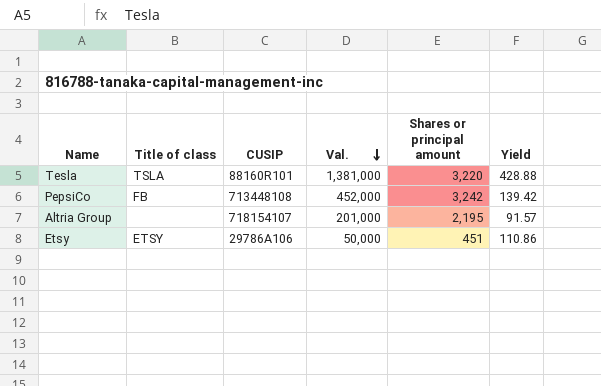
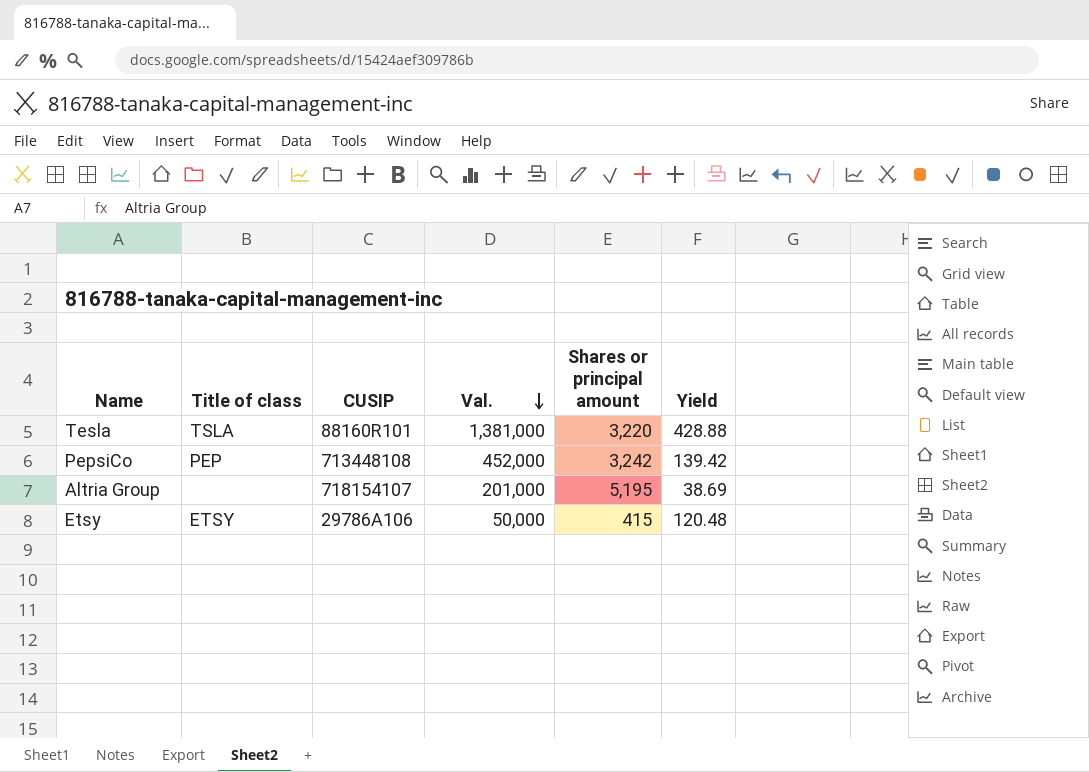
PepsiCo | Title of class: FB -> PEP
Altria Group | Shares or principal amount: 2,195 -> 5,195
Altria Group | Yield: 91.57 -> 38.69
Etsy | Shares or principal amount: 451 -> 415
Etsy | Yield: 110.86 -> 120.48

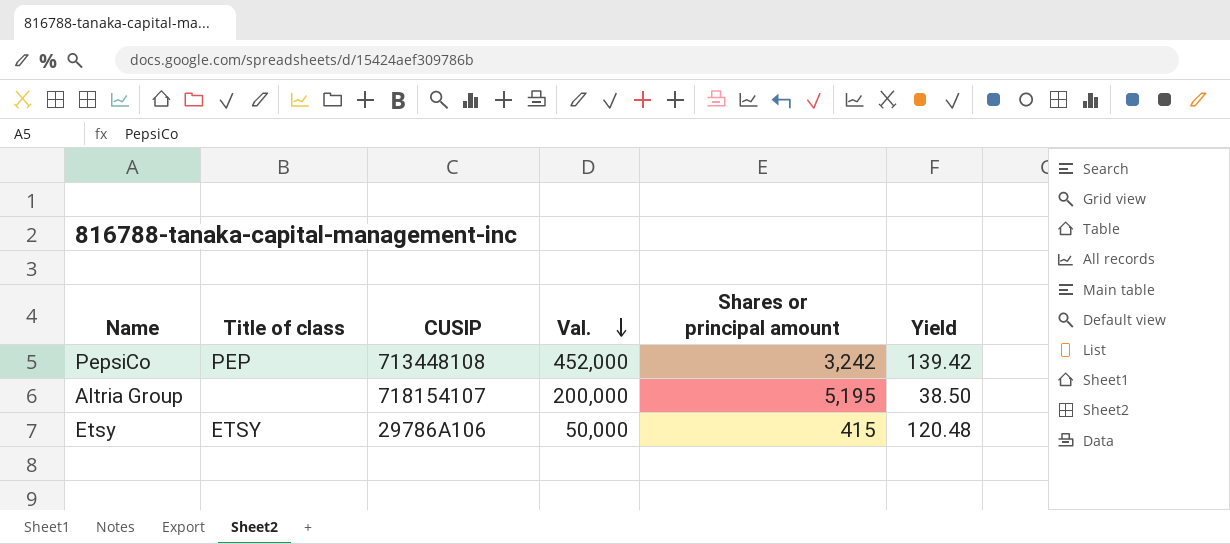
row Tesla: TSLA | 88160R101 | 1,381,000 | 3,220 | 428.88 -> none
Altria Group | Val.: 201,000 -> 200,000
Altria Group | Yield: 38.69 -> 38.50

